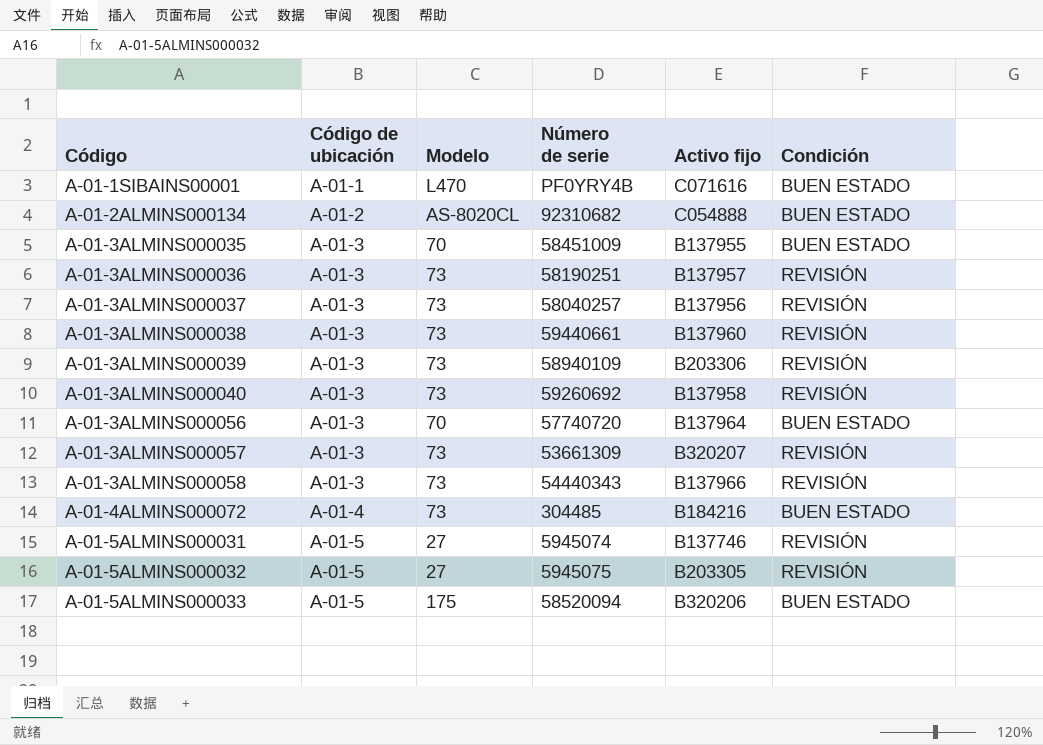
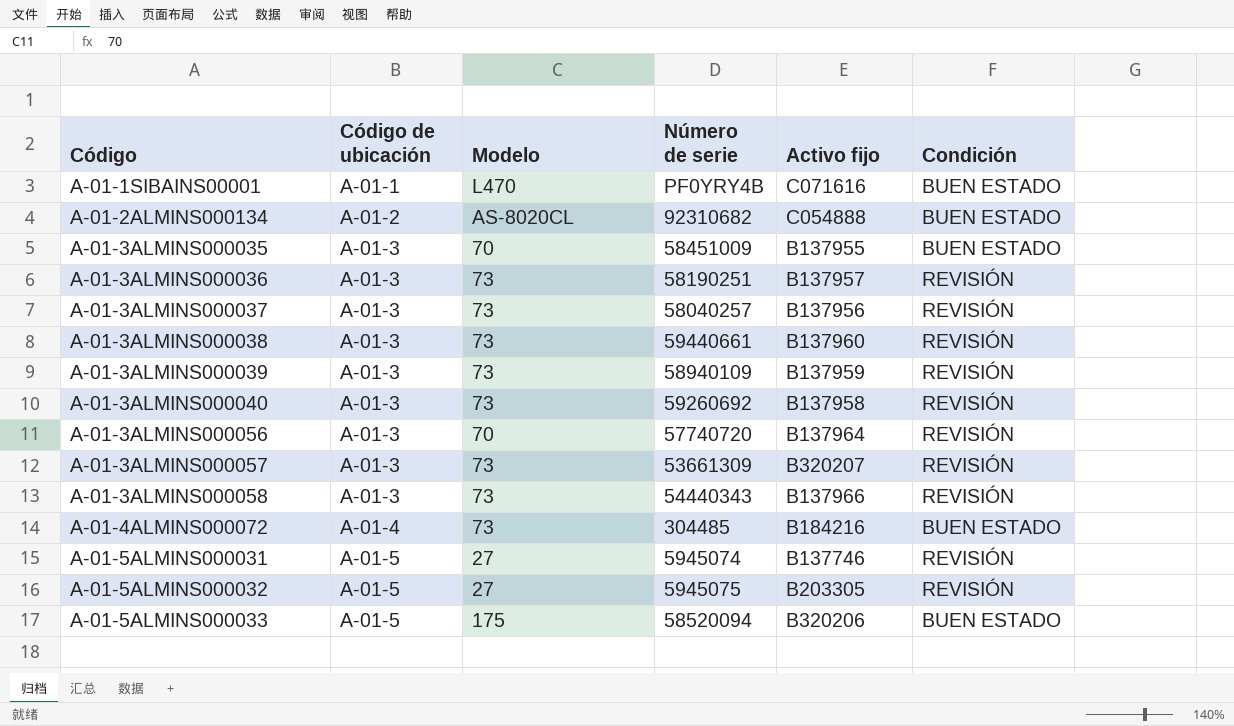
A-01-3ALMINS000039 | Activo fijo: B203306 -> B137959
A-01-3ALMINS000056 | Condición: BUEN ESTADO -> REVISIÓN

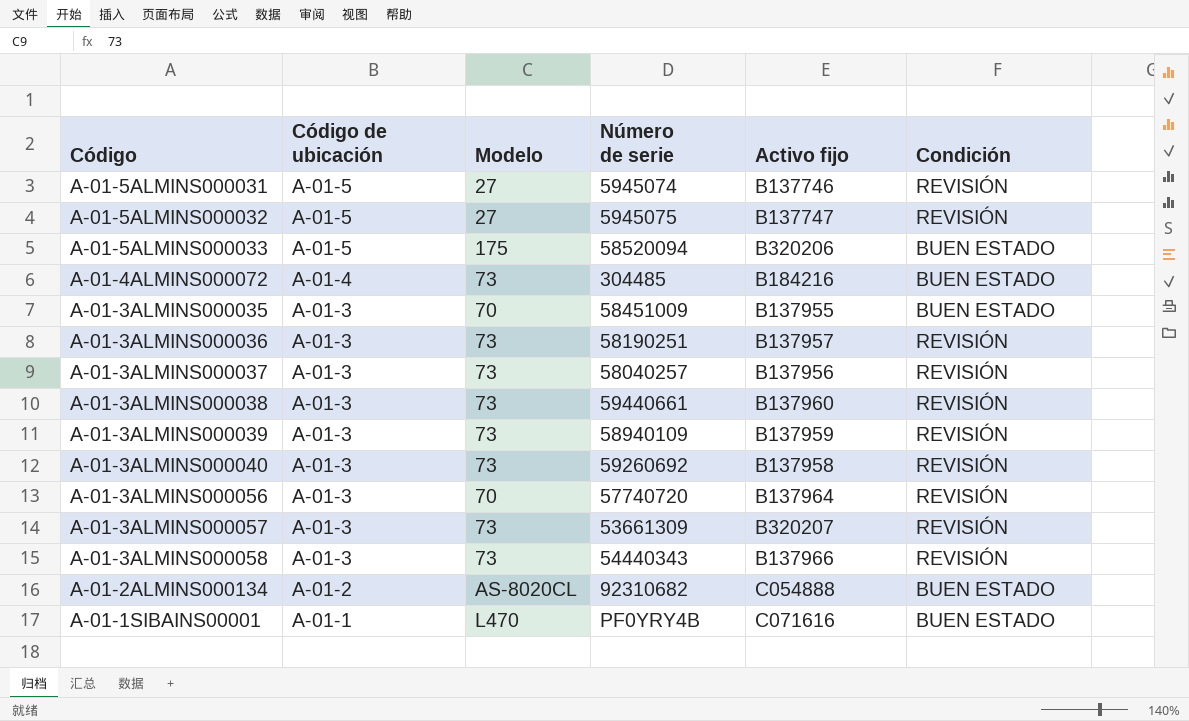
row order: Código ascending -> Código de ubicación descending
A-01-5ALMINS000032 | Activo fijo: B203305 -> B137747

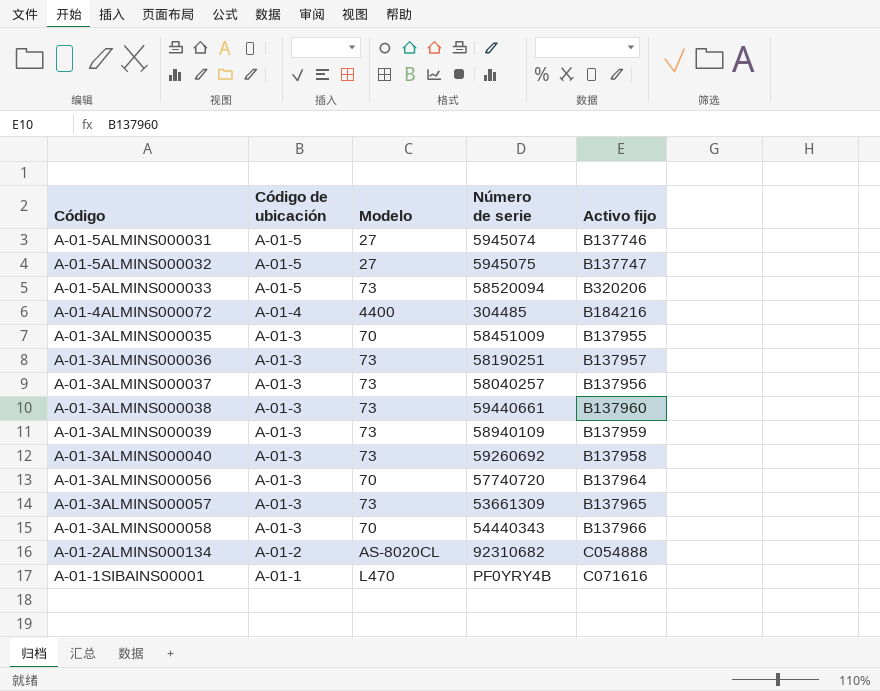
column Condición | position: 6 -> none
A-01-5ALMINS000033 | Modelo: 175 -> 73
A-01-4ALMINS000072 | Modelo: 73 -> 4400
A-01-3ALMINS000057 | Activo fijo: B320207 -> B137965
A-01-3ALMINS000058 | Modelo: 73 -> 70

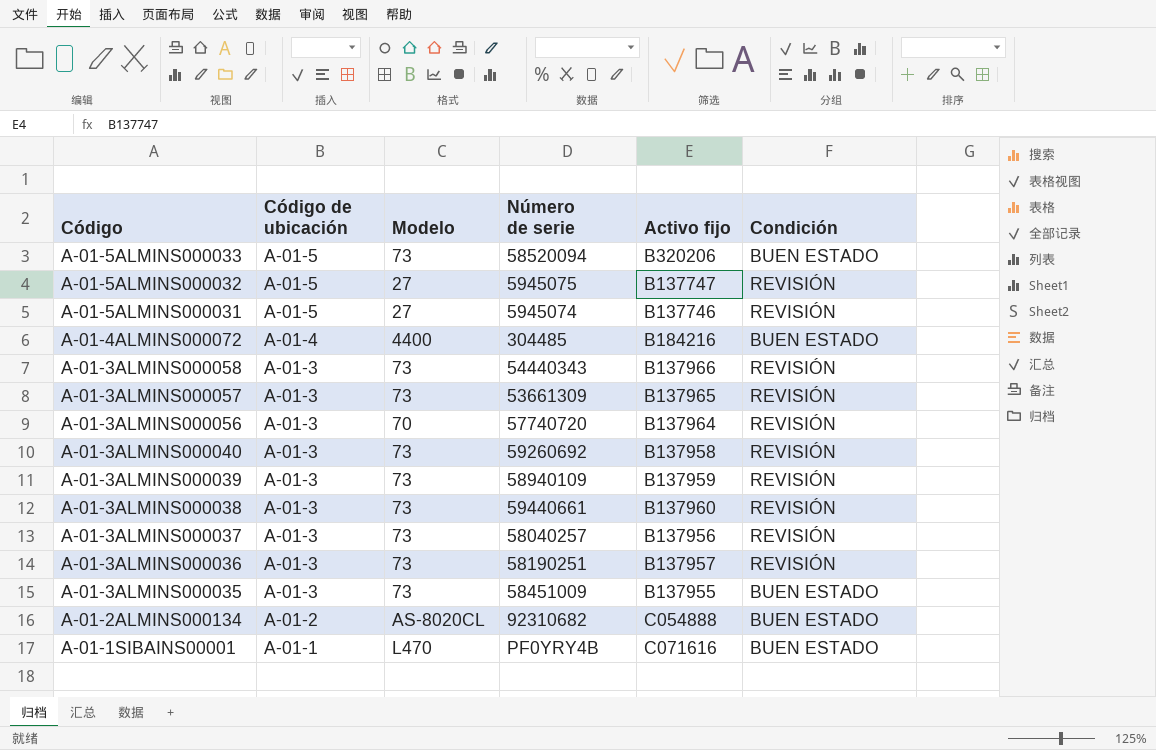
row order: Código de ubicación descending -> Código descending
column Condición | position: none -> 6
A-01-3ALMINS000058 | Modelo: 70 -> 73
A-01-3ALMINS000035 | Modelo: 70 -> 73

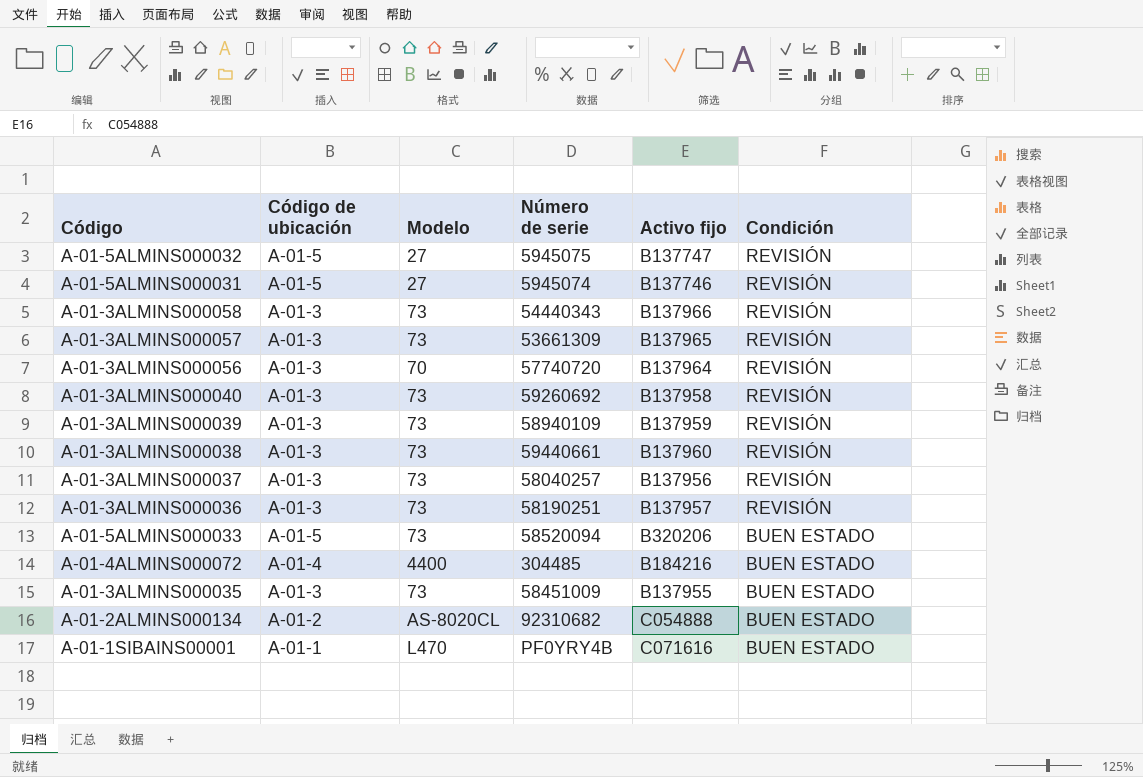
row order: Código descending -> Condición descending

